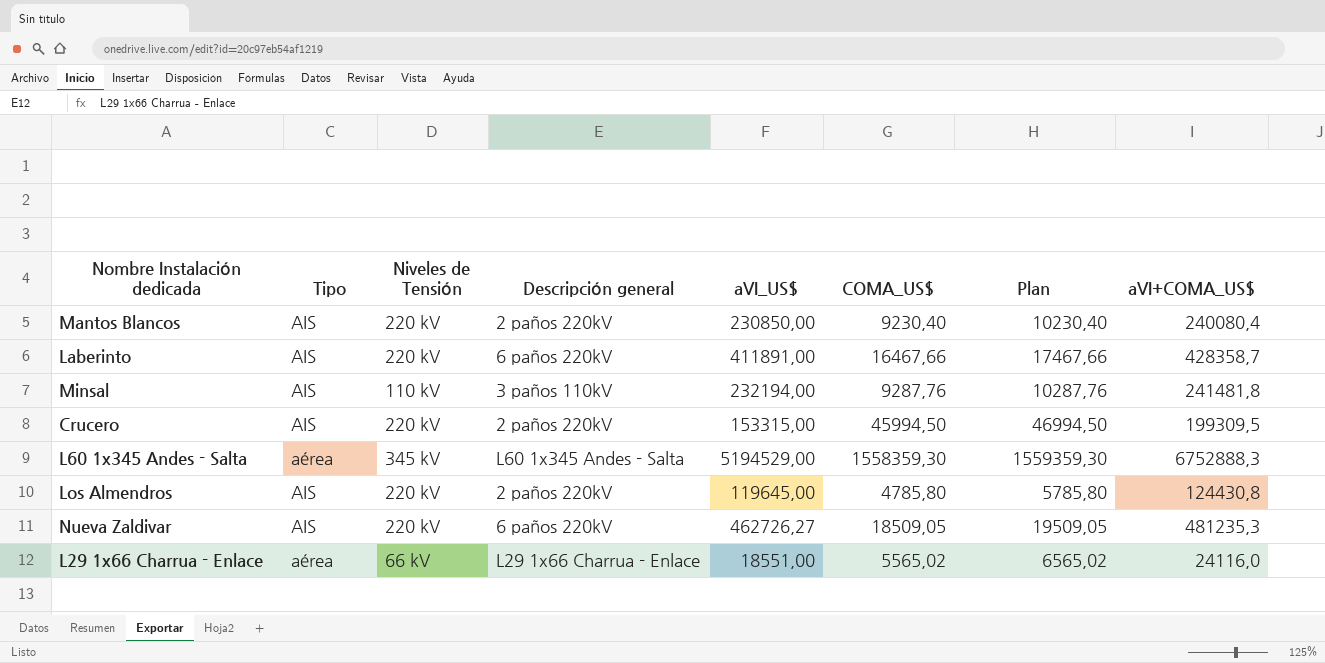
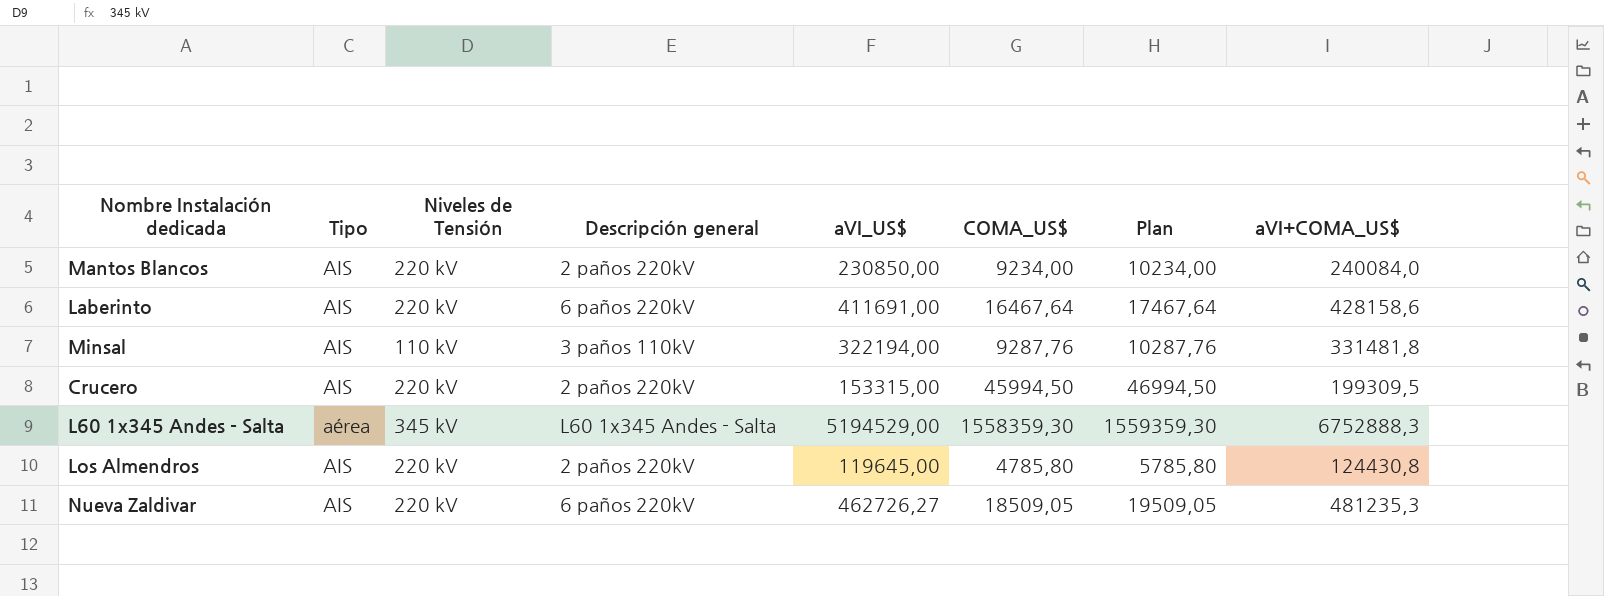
row L29 1x66 Charrua - Enlace: aérea | 66 kV | L29 1x66 Charrua - Enlace | 18551,00 | 5565,02 | 6565,02 | 24116,0 -> none
Mantos Blancos | COMA_US$: 9230,40 -> 9234,00
Mantos Blancos | Plan: 10230,40 -> 10234,00
Mantos Blancos | aVI+COMA_US$: 240080,4 -> 240084,0
Laberinto | aVI_US$: 411891,00 -> 411691,00
Laberinto | COMA_US$: 16467,66 -> 16467,64
Laberinto | Plan: 17467,66 -> 17467,64
Laberinto | aVI+COMA_US$: 428358,7 -> 428158,6
Minsal | aVI_US$: 232194,00 -> 322194,00
Minsal | aVI+COMA_US$: 241481,8 -> 331481,8

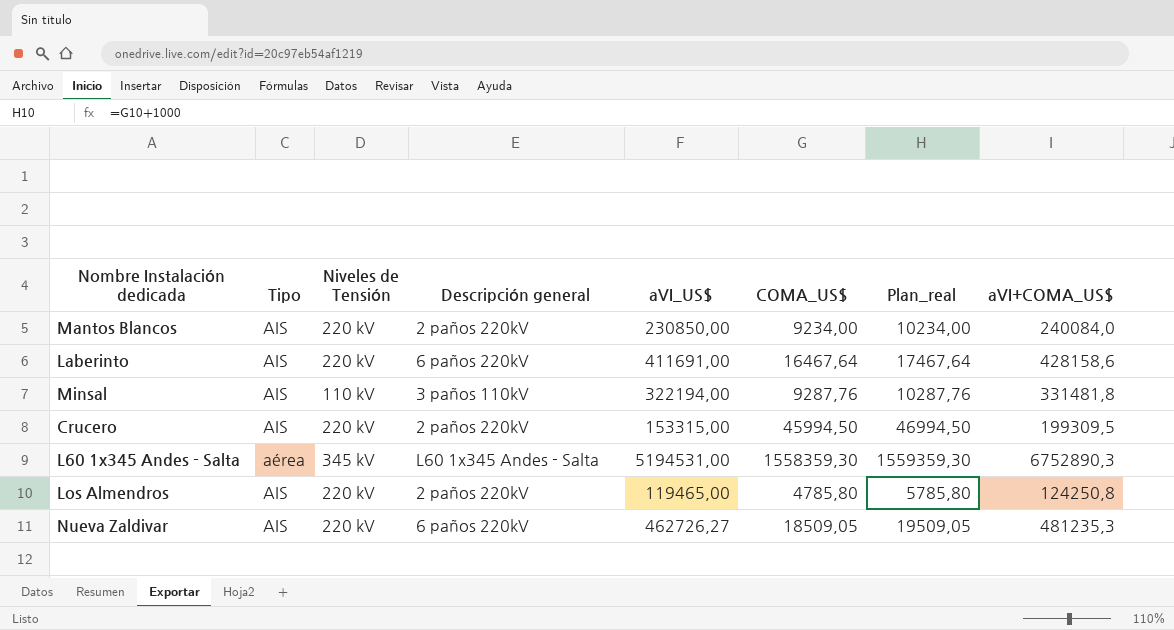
column name: Plan -> Plan_real
L60 1x345 Andes - Salta | aVI_US$: 5194529,00 -> 5194531,00
L60 1x345 Andes - Salta | aVI+COMA_US$: 6752888,3 -> 6752890,3
Los Almendros | aVI_US$: 119645,00 -> 119465,00
Los Almendros | aVI+COMA_US$: 124430,8 -> 124250,8

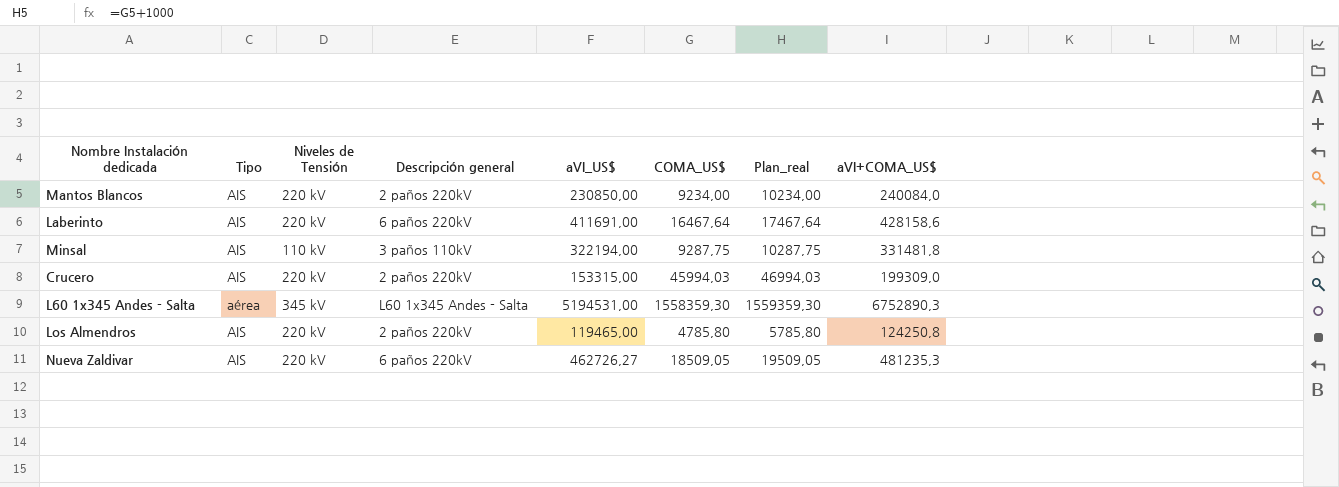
Minsal | COMA_US$: 9287,76 -> 9287,75
Minsal | Plan_real: 10287,76 -> 10287,75
Crucero | COMA_US$: 45994,50 -> 45994,03
Crucero | Plan_real: 46994,50 -> 46994,03
Crucero | aVI+COMA_US$: 199309,5 -> 199309,0

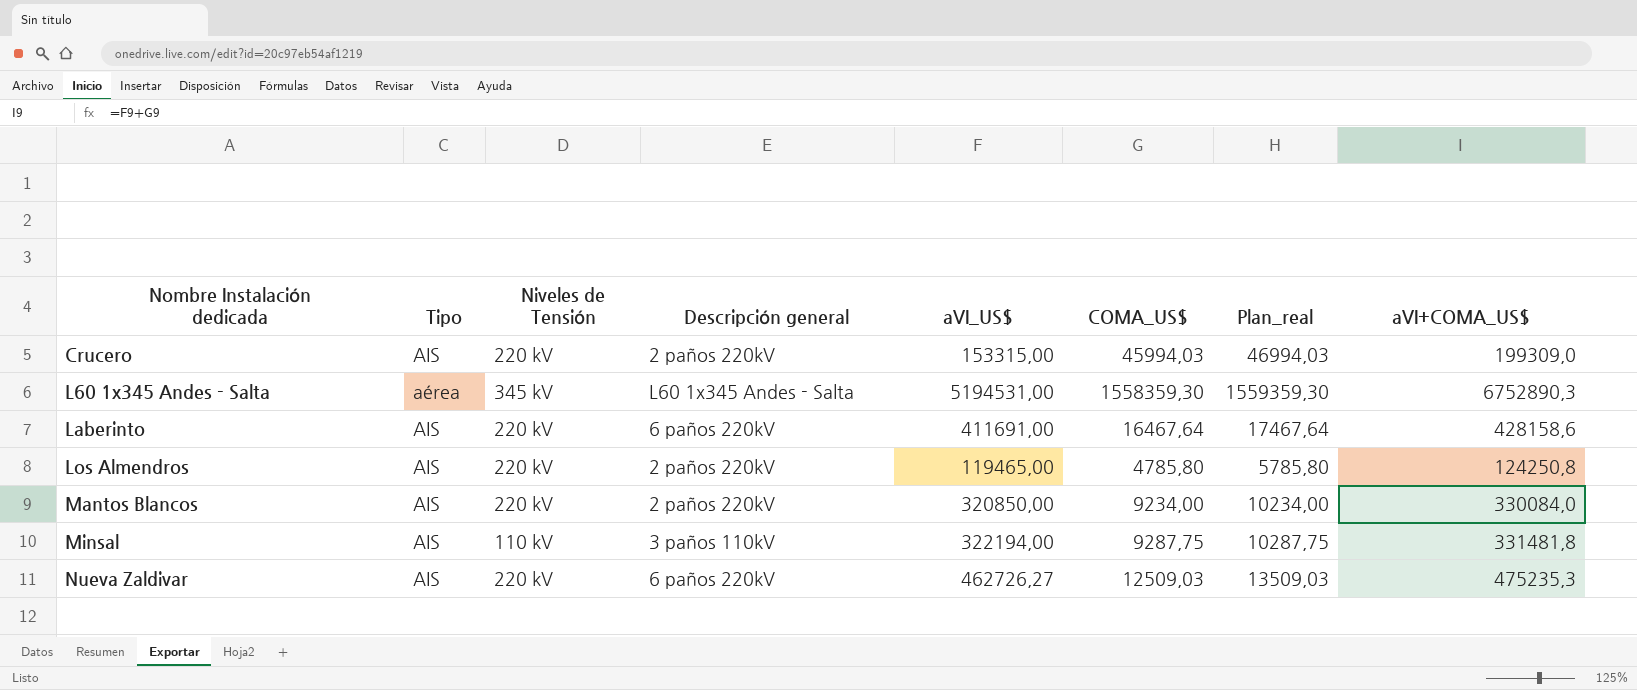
row order: none -> Nombre Instalación dedicada ascending
Mantos Blancos | aVI_US$: 230850,00 -> 320850,00
Mantos Blancos | aVI+COMA_US$: 240084,0 -> 330084,0
Nueva Zaldivar | COMA_US$: 18509,05 -> 12509,03
Nueva Zaldivar | Plan_real: 19509,05 -> 13509,03
Nueva Zaldivar | aVI+COMA_US$: 481235,3 -> 475235,3

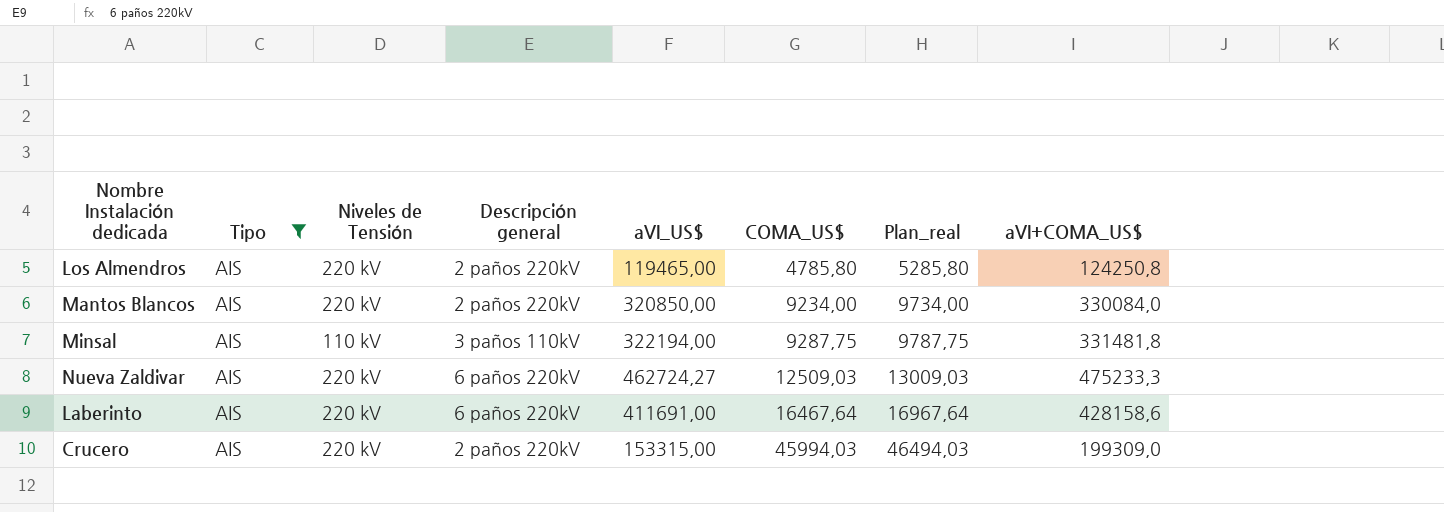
filter: none -> Tipo = AIS
row order: Nombre Instalación dedicada ascending -> COMA_US$ ascending
column Plan_real | formula: [COMA_US$] + 1000 -> [COMA_US$] + 500
Nueva Zaldivar | aVI_US$: 462726,27 -> 462724,27
Nueva Zaldivar | aVI+COMA_US$: 475235,3 -> 475233,3

